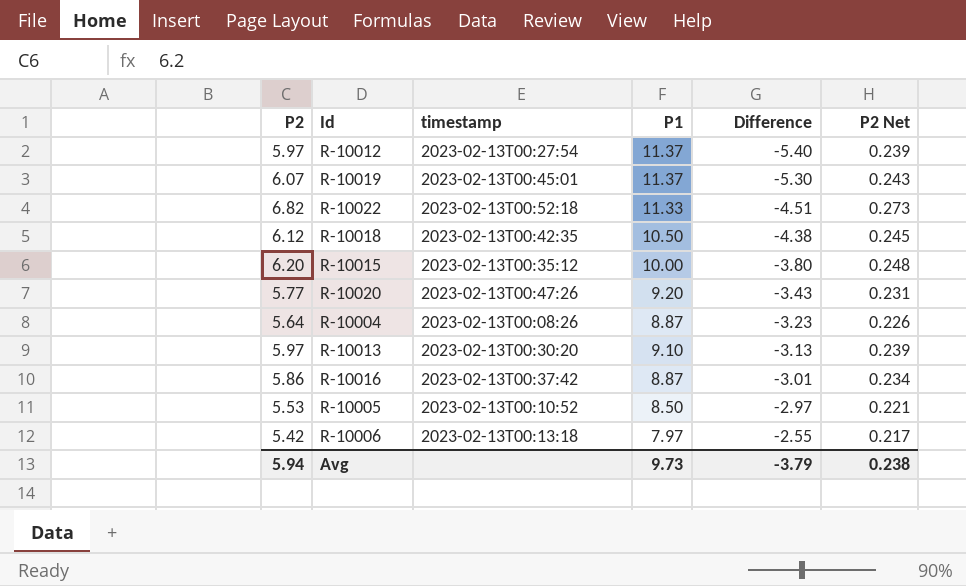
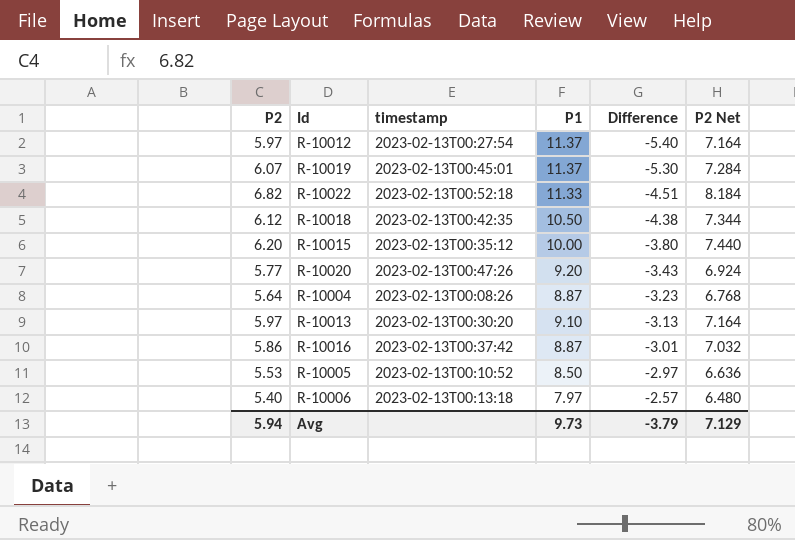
column P2 Net | formula: [P2] * 0.04 -> [P2] * 1.2
R-10006 | P2: 5.42 -> 5.40
R-10006 | Difference: -2.55 -> -2.57
Avg | P2 Net: 0.238 -> 7.129

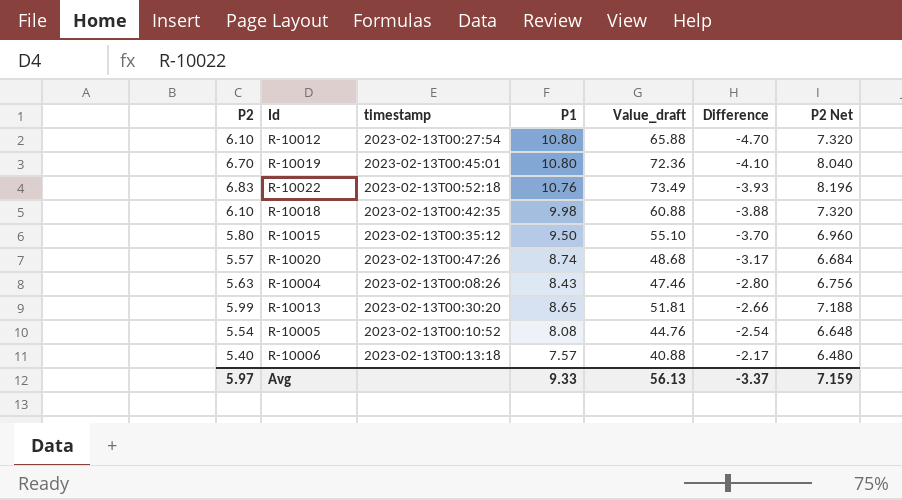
column Value_draft | formula: none -> [P2] * [P1]
row R-10016: 5.86 | 2023-02-13T00:37:42 | 8.87 | -3.01 | 7.032 -> none
R-10012 | P2: 5.97 -> 6.10
R-10012 | P1: 11.37 -> 10.80
R-10012 | Difference: -5.40 -> -4.70
R-10012 | P2 Net: 7.164 -> 7.320
R-10019 | P2: 6.07 -> 6.70
R-10019 | P1: 11.37 -> 10.80
R-10019 | Difference: -5.30 -> -4.10
R-10019 | P2 Net: 7.284 -> 8.040
R-10022 | P2: 6.82 -> 6.83
R-10022 | P1: 11.33 -> 10.76
R-10022 | Difference: -4.51 -> -3.93
R-10022 | P2 Net: 8.184 -> 8.196
R-10018 | P2: 6.12 -> 6.10
R-10018 | P1: 10.50 -> 9.98
R-10018 | Difference: -4.38 -> -3.88
R-10018 | P2 Net: 7.344 -> 7.320
R-10015 | P2: 6.20 -> 5.80
R-10015 | P1: 10.00 -> 9.50
R-10015 | Difference: -3.80 -> -3.70
R-10015 | P2 Net: 7.440 -> 6.960
R-10020 | P2: 5.77 -> 5.57
R-10020 | P1: 9.20 -> 8.74
R-10020 | Difference: -3.43 -> -3.17
R-10020 | P2 Net: 6.924 -> 6.684
R-10004 | P2: 5.64 -> 5.63
R-10004 | P1: 8.87 -> 8.43
R-10004 | Difference: -3.23 -> -2.80
R-10004 | P2 Net: 6.768 -> 6.756
R-10013 | P2: 5.97 -> 5.99
R-10013 | P1: 9.10 -> 8.65
R-10013 | Difference: -3.13 -> -2.66
R-10013 | P2 Net: 7.164 -> 7.188
R-10005 | P2: 5.53 -> 5.54
R-10005 | P1: 8.50 -> 8.08
R-10005 | Difference: -2.97 -> -2.54
R-10005 | P2 Net: 6.636 -> 6.648
R-10006 | P1: 7.97 -> 7.57
R-10006 | Difference: -2.57 -> -2.17
Avg | P2: 5.94 -> 5.97
Avg | P1: 9.73 -> 9.33
Avg | Difference: -3.79 -> -3.37
Avg | P2 Net: 7.129 -> 7.159

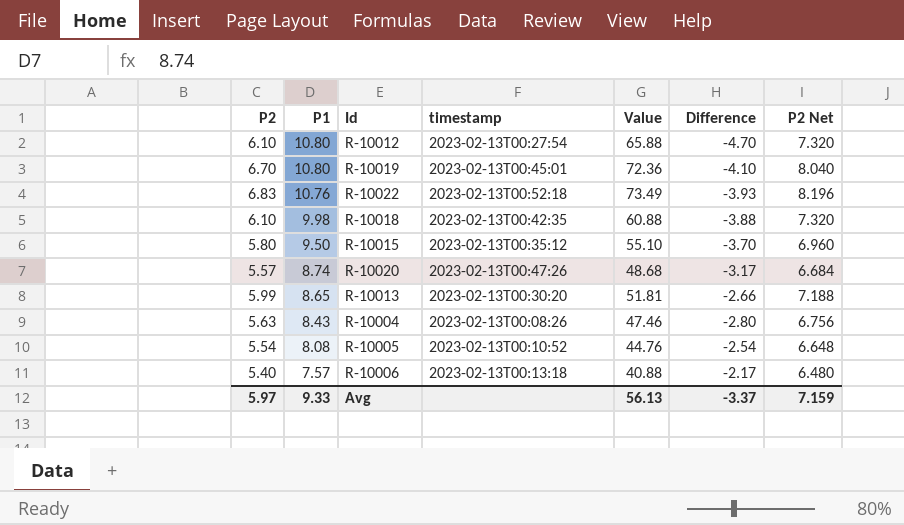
row order: Difference ascending -> P1 descending
column P1 | position: 4 -> 2
column name: Value_draft -> Value

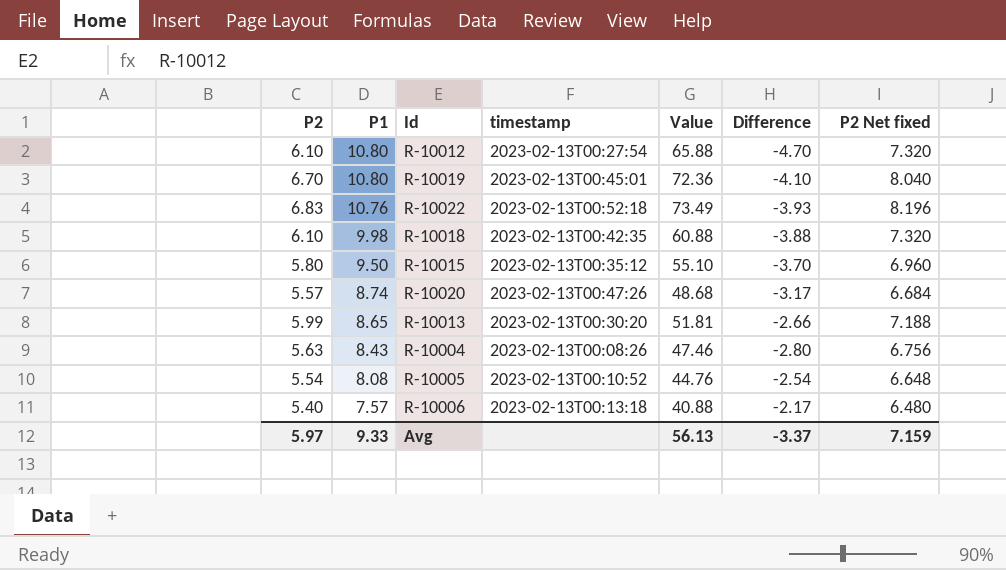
column name: P2 Net -> P2 Net fixed

